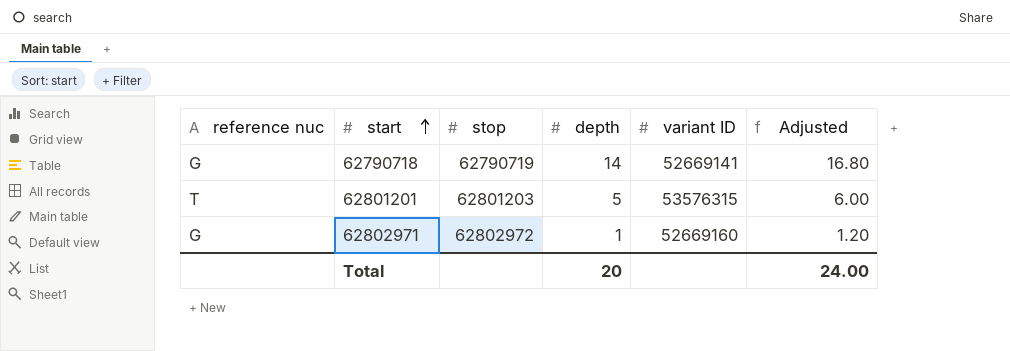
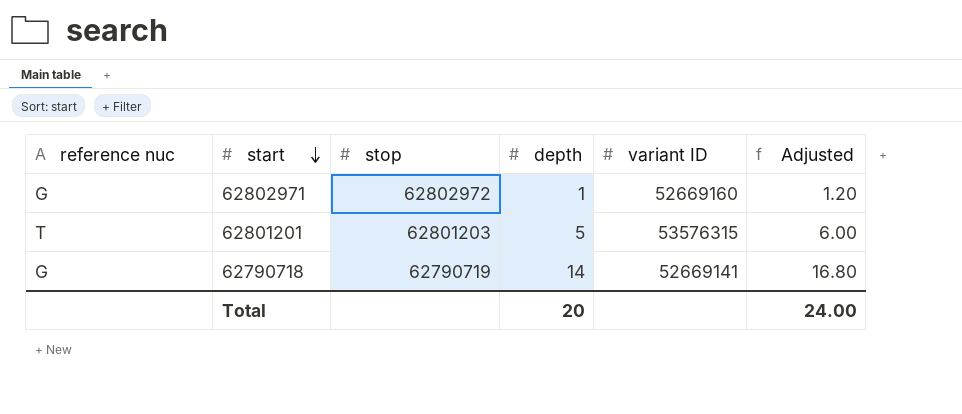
row order: start ascending -> start descending

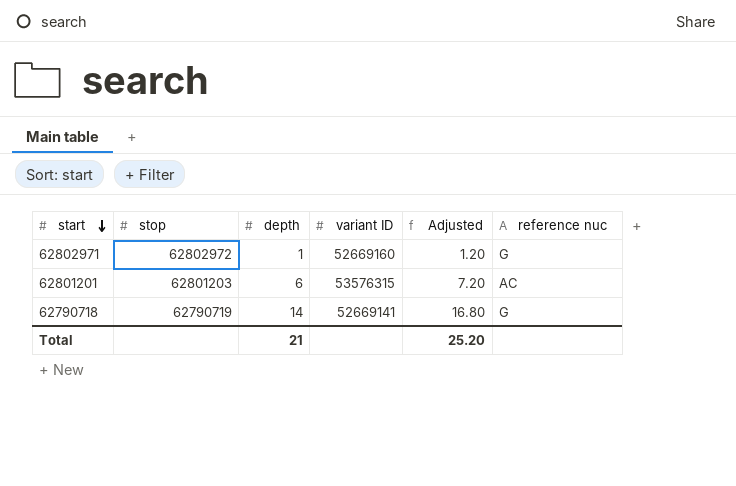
column reference nuc | position: 1 -> 6
62801201 | depth: 5 -> 6
62801201 | Adjusted: 6.00 -> 7.20
62801201 | reference nuc: T -> AC
Total | depth: 20 -> 21
Total | Adjusted: 24.00 -> 25.20

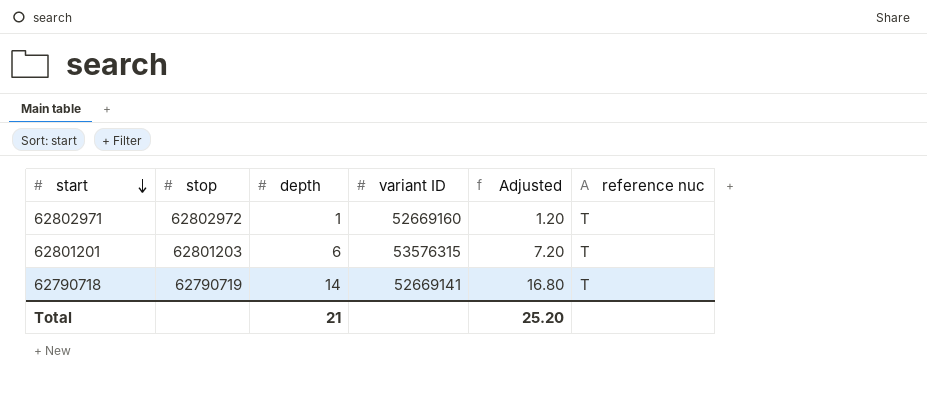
62802971 | reference nuc: G -> T
62801201 | reference nuc: AC -> T
62790718 | reference nuc: G -> T

